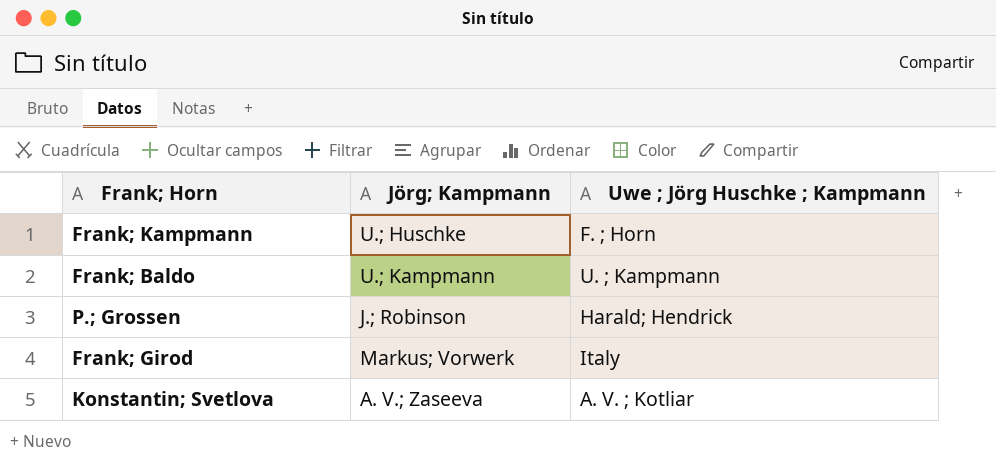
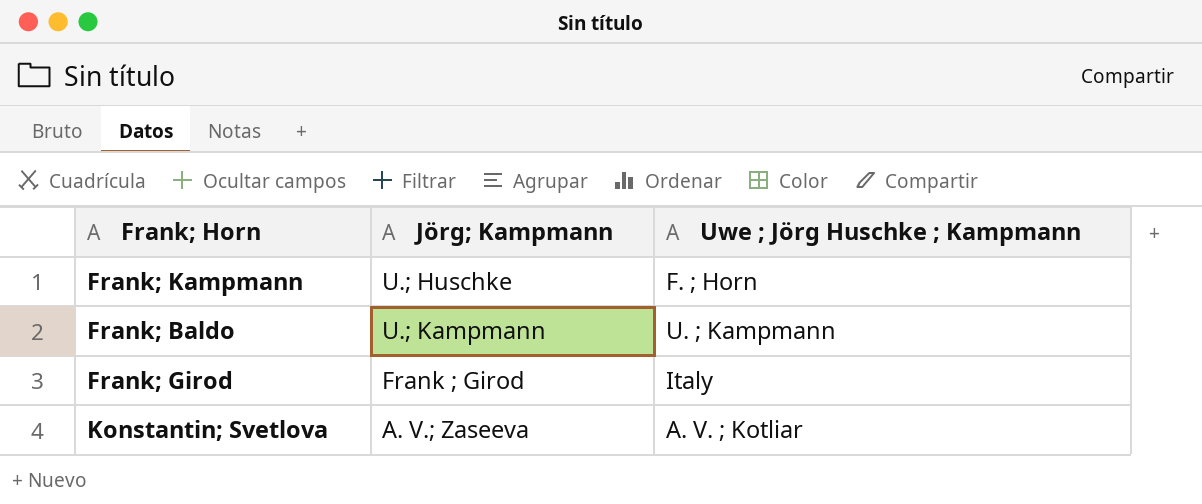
row P.; Grossen: J.; Robinson | Harald; Hendrick -> none
Frank; Girod | Jörg; Kampmann: Markus; Vorwerk -> Frank ; Girod

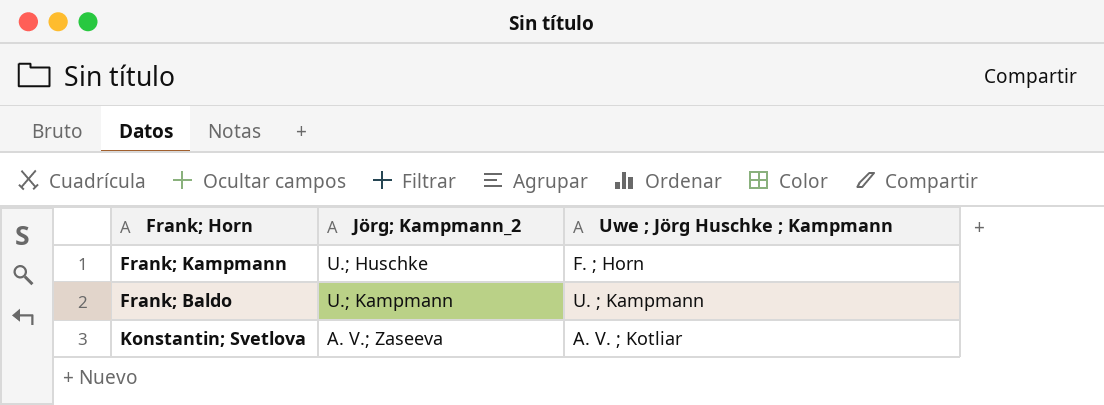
column name: Jörg; Kampmann -> Jörg; Kampmann_2
row Frank; Girod: Frank ; Girod | Italy -> none

